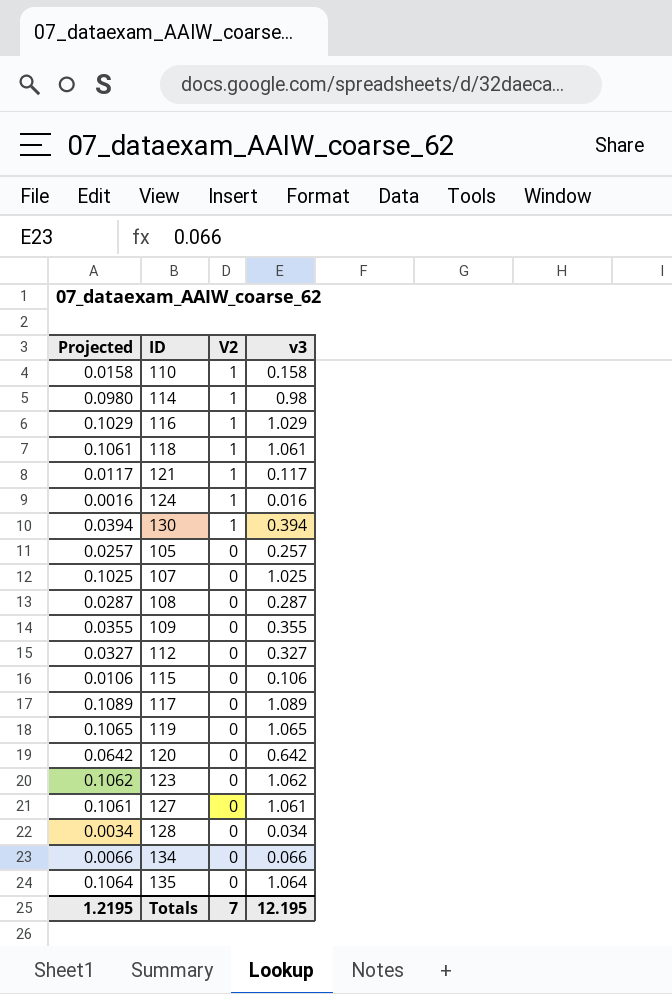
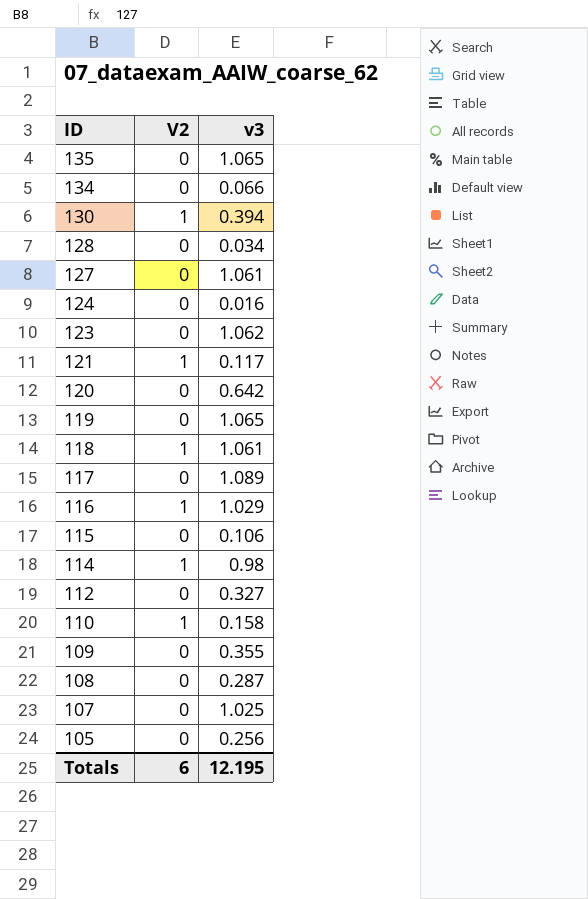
row order: V2 descending -> ID descending
column Projected | formula: [v3] * 0.1 -> none
135 | v3: 1.064 -> 1.065
124 | V2: 1 -> 0
105 | v3: 0.257 -> 0.256
Totals | V2: 7 -> 6

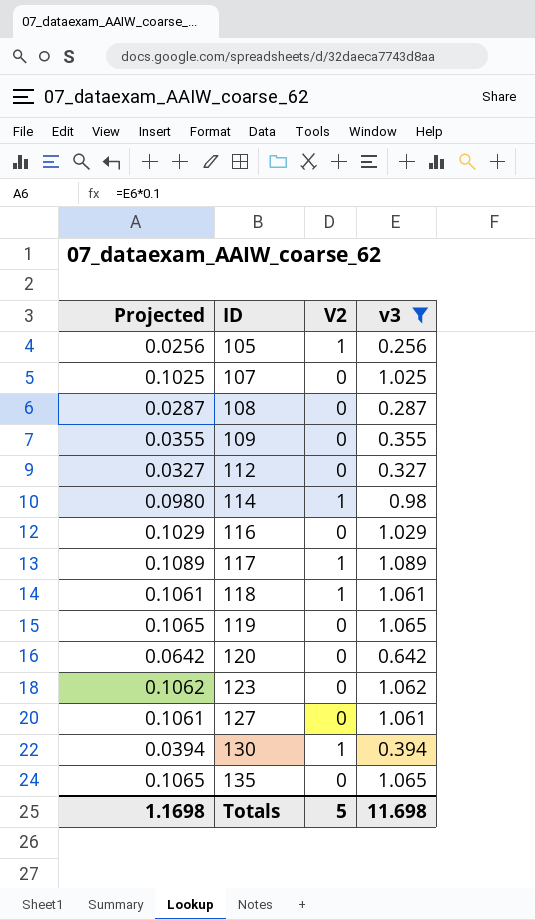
filter: none -> v3 >= 0.256
row order: ID descending -> ID ascending
column Projected | formula: none -> [v3] * 0.1
105 | V2: 0 -> 1
116 | V2: 1 -> 0
117 | V2: 0 -> 1
Totals | V2: 6 -> 5
Totals | v3: 12.195 -> 11.698

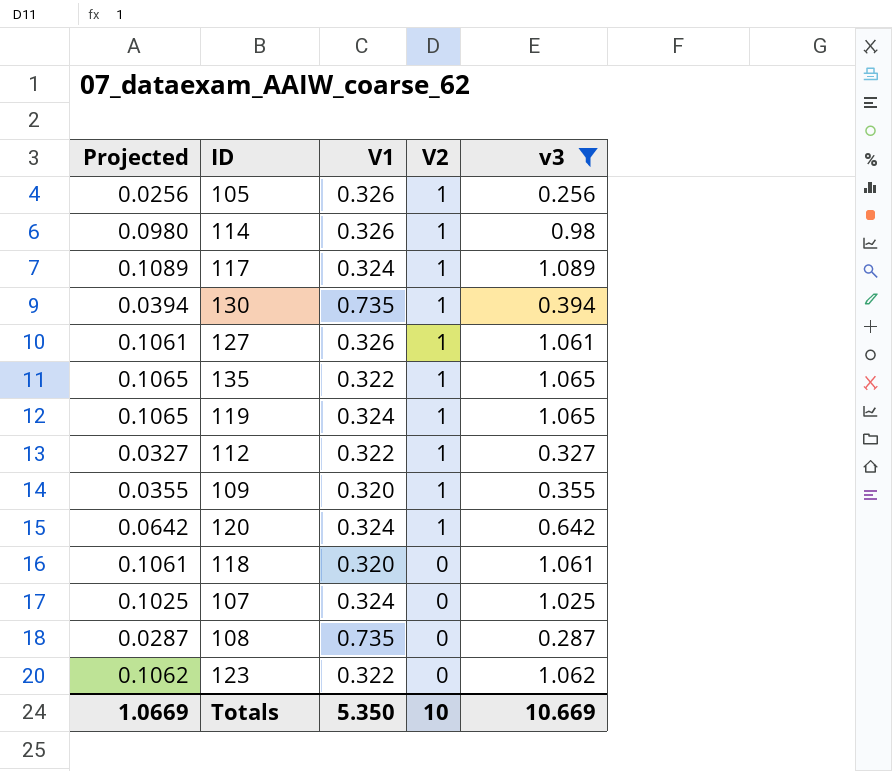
row order: ID ascending -> V2 descending
column V1 | position: none -> 3
row 116: 0.1029 | 0 | 1.029 -> none
127 | V2: 0 -> 1
135 | V2: 0 -> 1
119 | V2: 0 -> 1
112 | V2: 0 -> 1
109 | V2: 0 -> 1
120 | V2: 0 -> 1
118 | V2: 1 -> 0
Totals | Projected: 1.1698 -> 1.0669
Totals | V2: 5 -> 10
Totals | v3: 11.698 -> 10.669

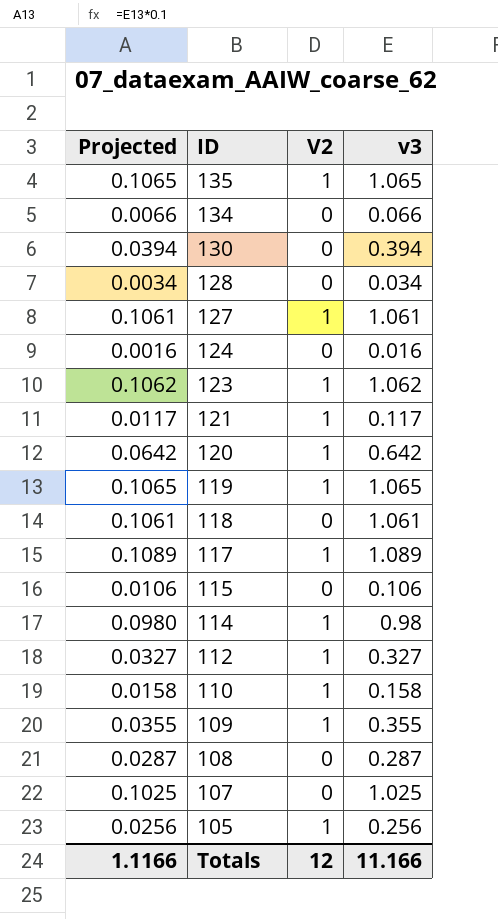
filter: v3 >= 0.256 -> none
row order: V2 descending -> ID descending
column V1 | position: 3 -> none
130 | V2: 1 -> 0
123 | V2: 0 -> 1
Totals | Projected: 1.0669 -> 1.1166
Totals | V2: 10 -> 12
Totals | v3: 10.669 -> 11.166

